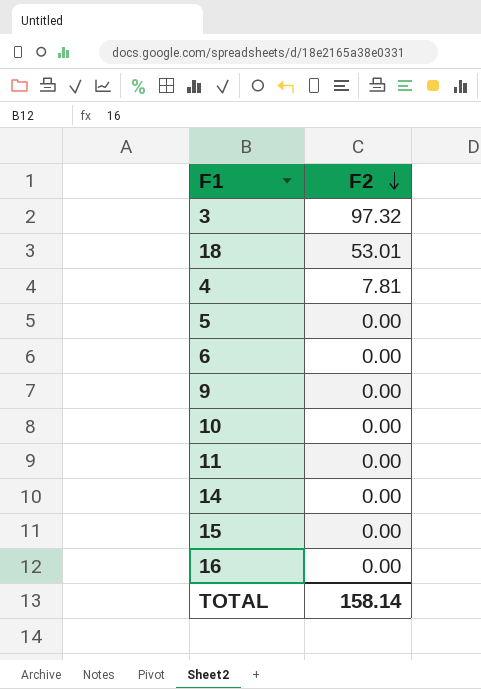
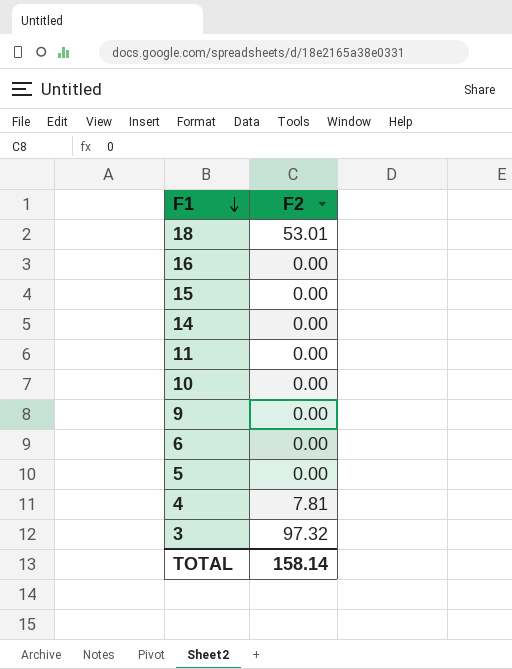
row order: F2 descending -> F1 descending

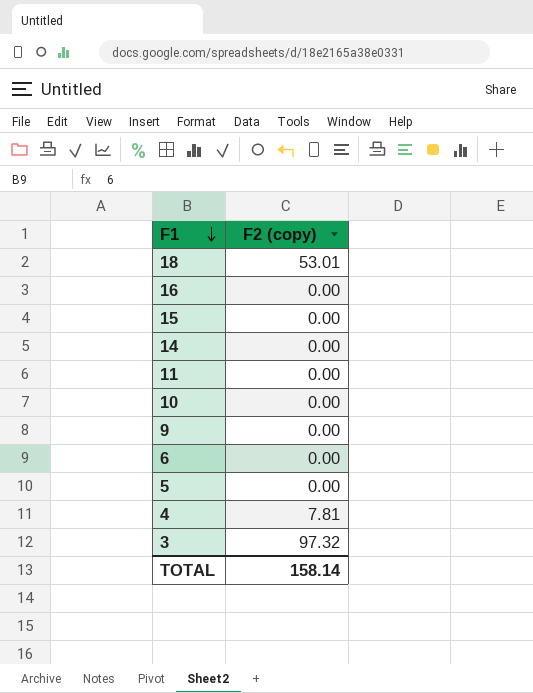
column name: F2 -> F2 (copy)

